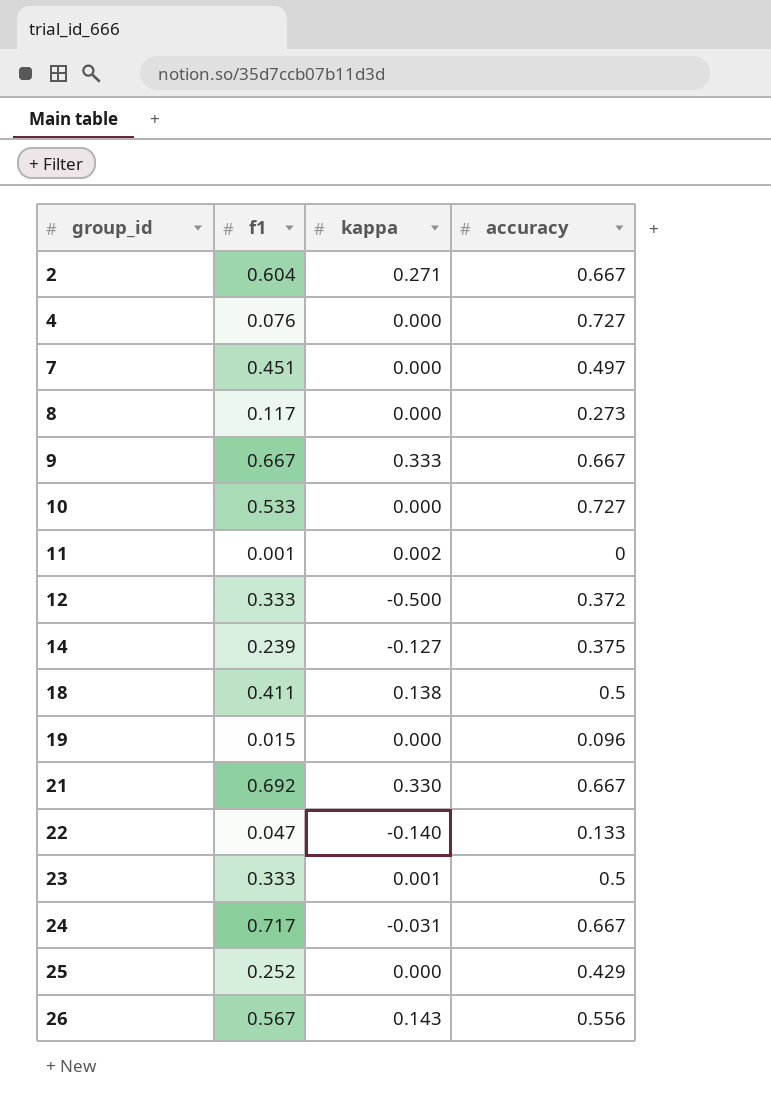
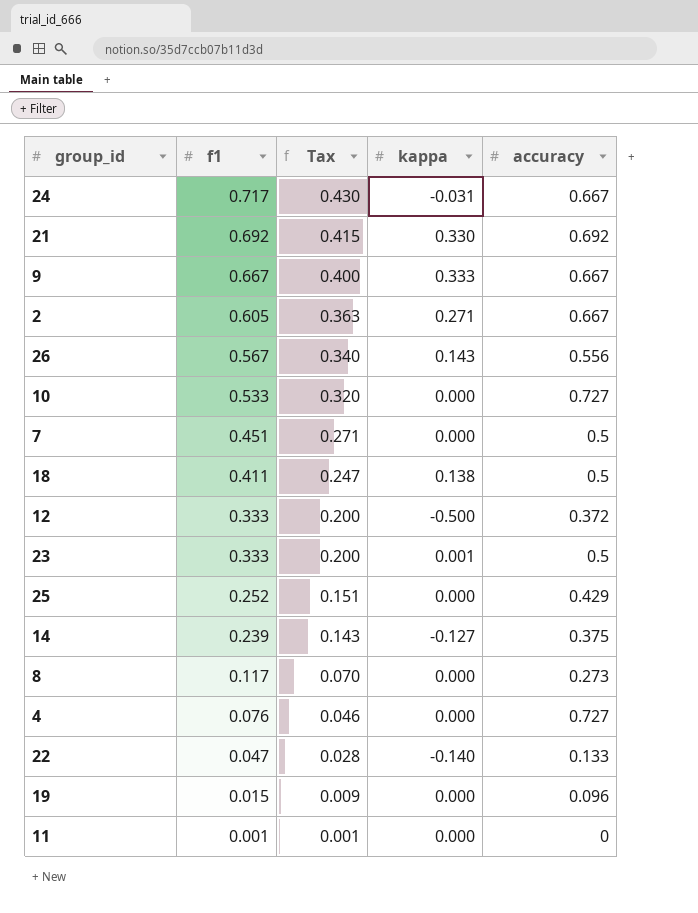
row order: group_id ascending -> f1 descending
column Tax | formula: none -> [f1] * 0.6
21 | accuracy: 0.667 -> 0.692
2 | f1: 0.604 -> 0.605
7 | accuracy: 0.497 -> 0.5
11 | kappa: 0.002 -> 0.000

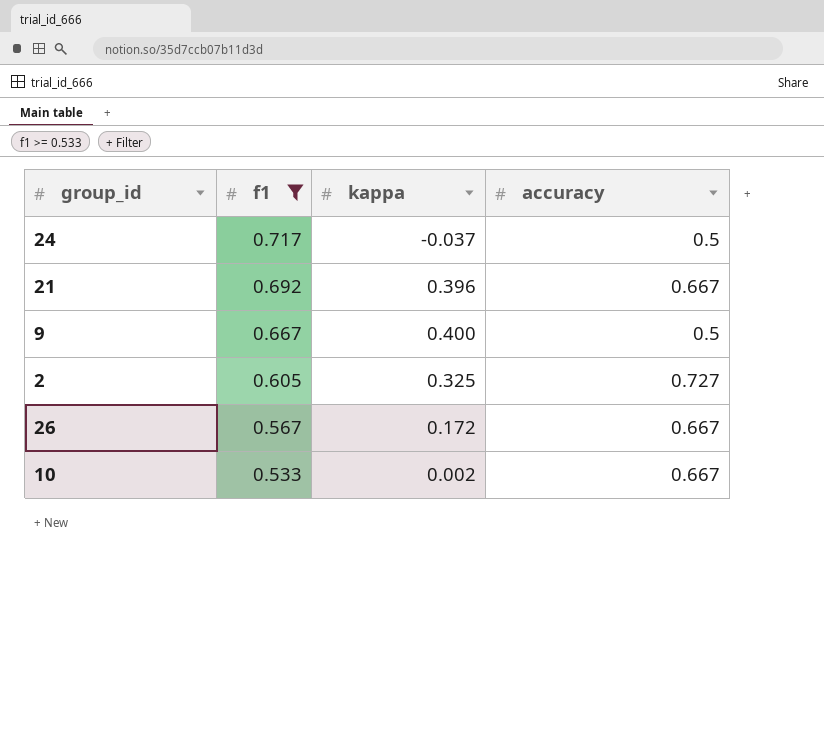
filter: none -> f1 >= 0.533
column Tax | formula: [f1] * 0.6 -> none
24 | kappa: -0.031 -> -0.037
24 | accuracy: 0.667 -> 0.5
21 | kappa: 0.330 -> 0.396
21 | accuracy: 0.692 -> 0.667
9 | kappa: 0.333 -> 0.400
9 | accuracy: 0.667 -> 0.5
2 | kappa: 0.271 -> 0.325
2 | accuracy: 0.667 -> 0.727
26 | kappa: 0.143 -> 0.172
26 | accuracy: 0.556 -> 0.667
10 | kappa: 0.000 -> 0.002
10 | accuracy: 0.727 -> 0.667

